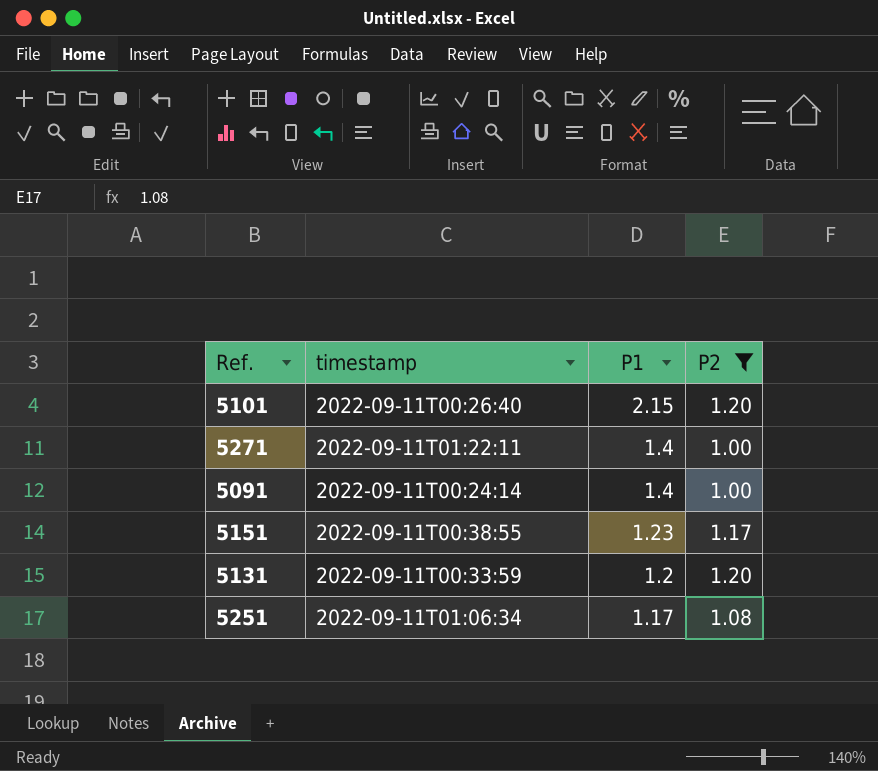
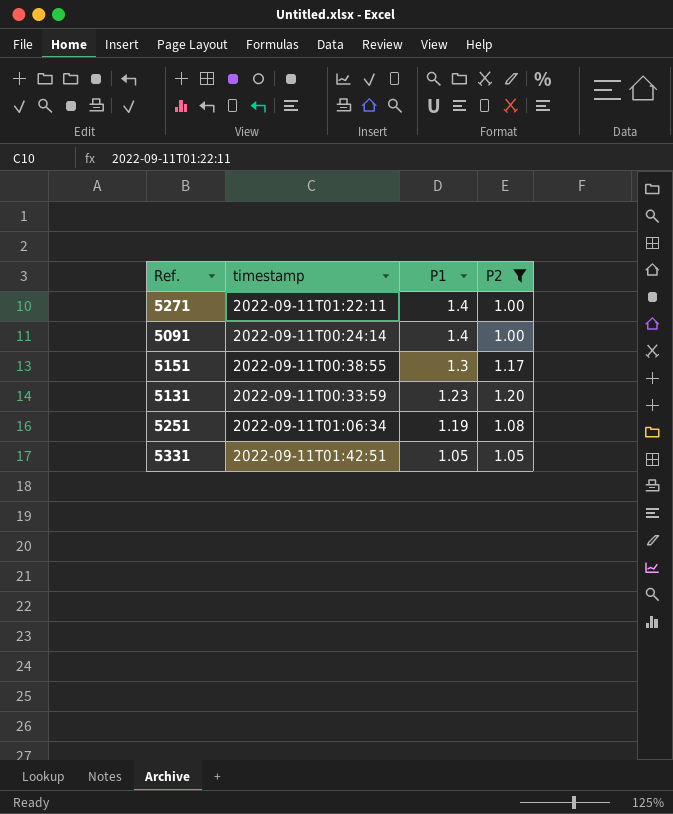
row 5101: 2022-09-11T00:26:40 | 2.15 | 1.20 -> none
5151 | P1: 1.23 -> 1.3
5131 | P1: 1.2 -> 1.23
5251 | P1: 1.17 -> 1.19
row 5331: none -> 2022-09-11T01:42:51 | 1.05 | 1.05

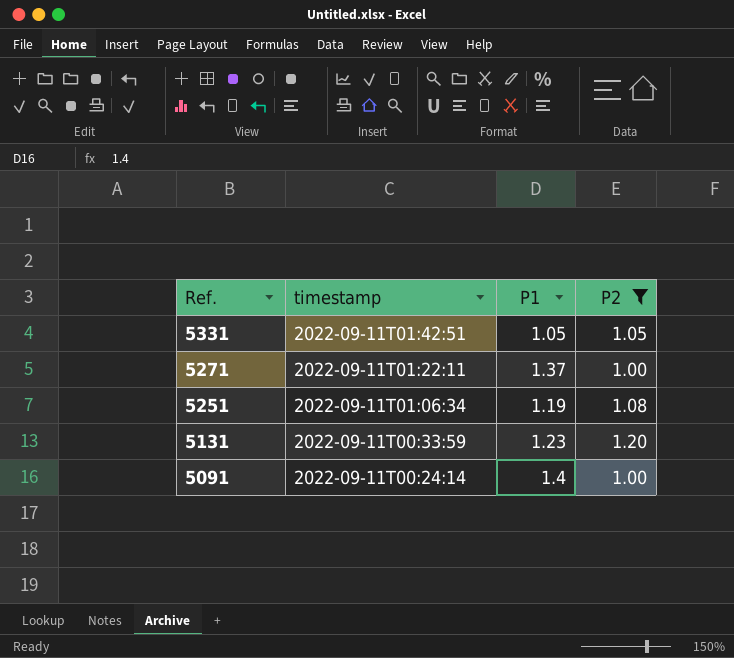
row order: P1 descending -> Ref. descending
row 5151: 2022-09-11T00:38:55 | 1.3 | 1.17 -> none
5271 | P1: 1.4 -> 1.37

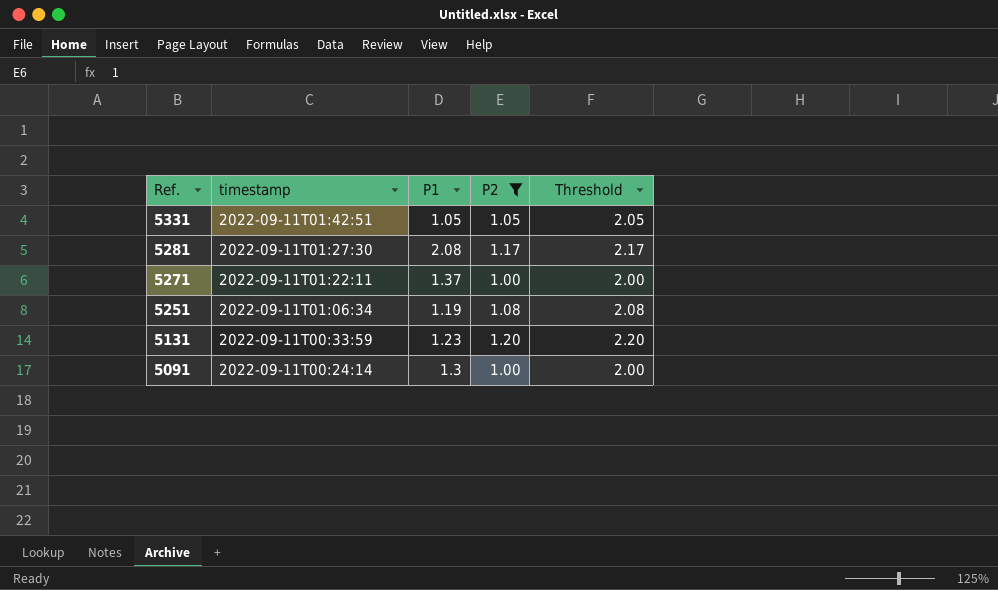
column Threshold | formula: none -> [P2] + 1
row 5281: none -> 2022-09-11T01:27:30 | 2.08 | 1.17 | 2.17
5091 | P1: 1.4 -> 1.3

